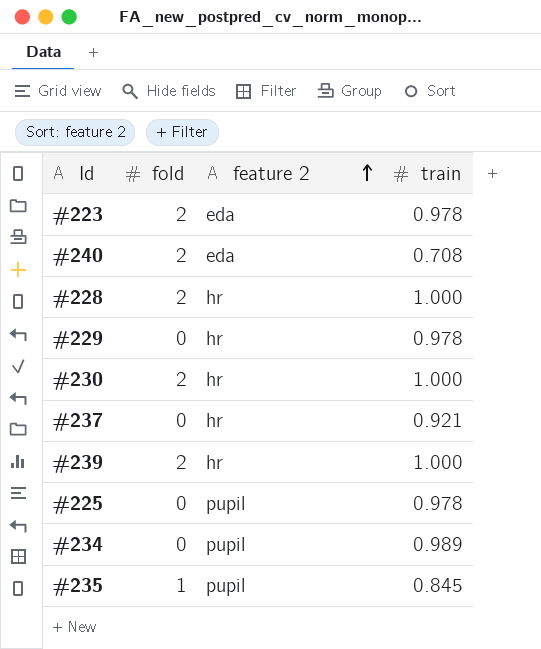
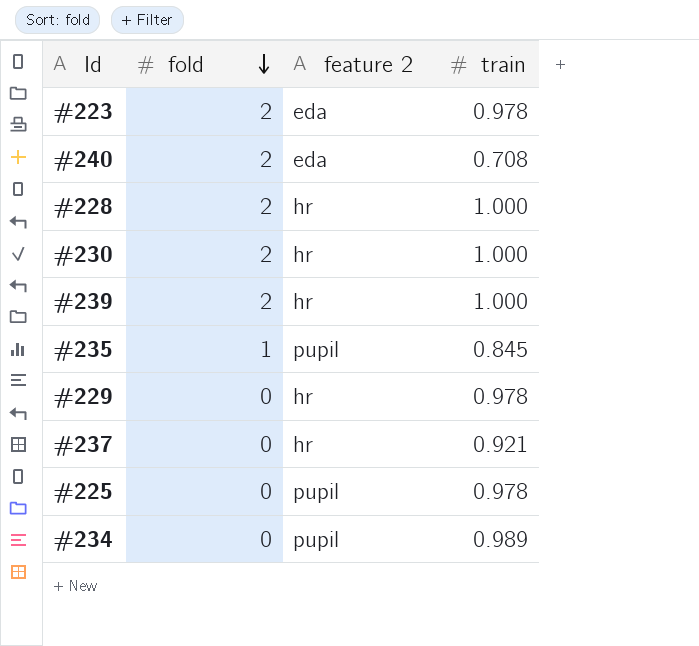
row order: feature 2 ascending -> fold descending

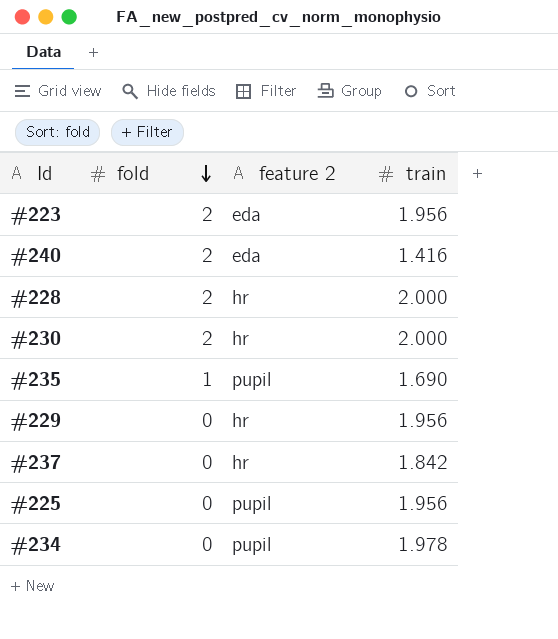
row #239: 2 | hr | 1.000 -> none
#223 | train: 0.978 -> 1.956
#240 | train: 0.708 -> 1.416
#228 | train: 1.000 -> 2.000
#230 | train: 1.000 -> 2.000
#235 | train: 0.845 -> 1.690
#229 | train: 0.978 -> 1.956
#237 | train: 0.921 -> 1.842
#225 | train: 0.978 -> 1.956
#234 | train: 0.989 -> 1.978

